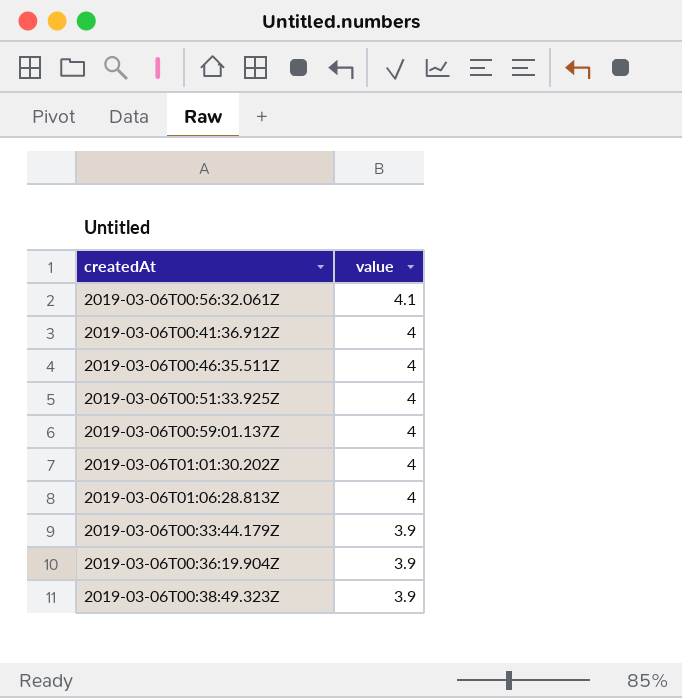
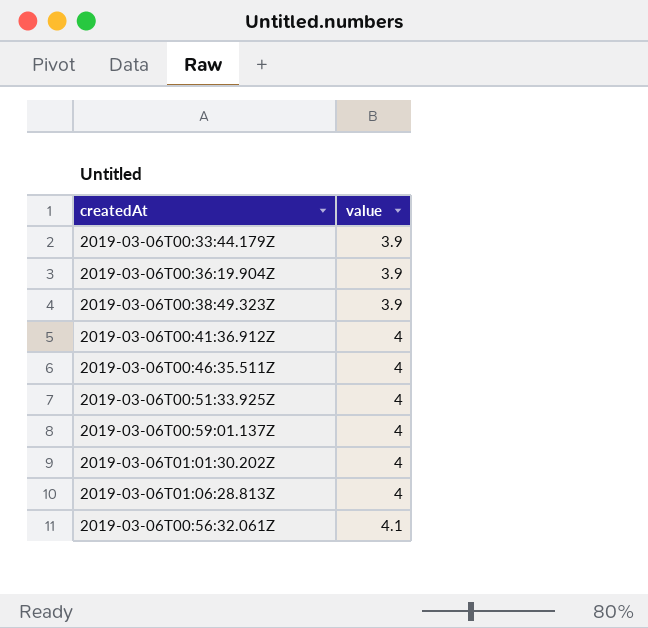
row order: value descending -> value ascending

